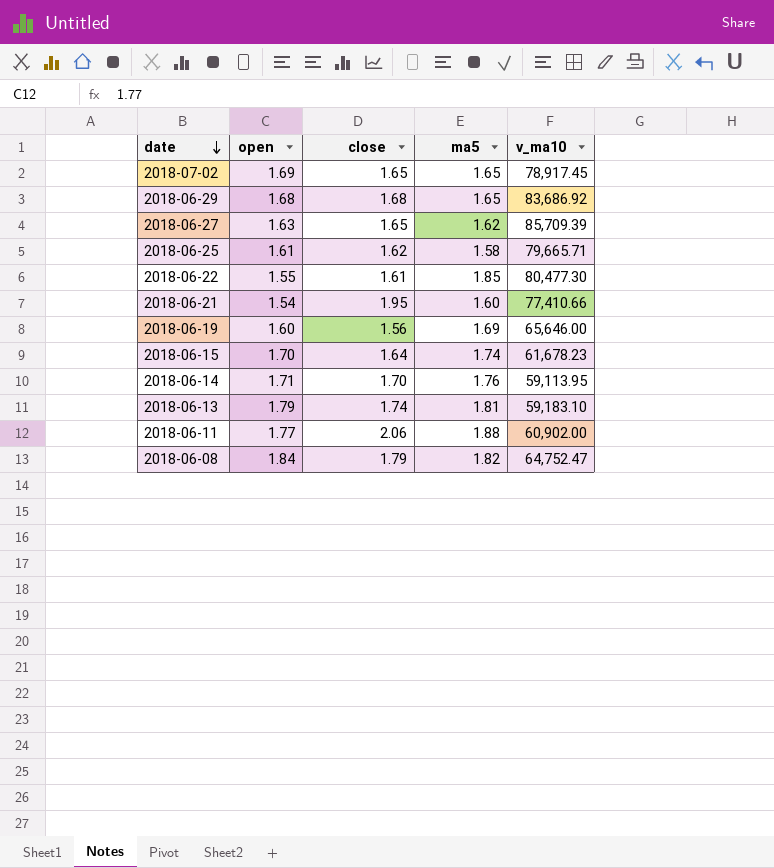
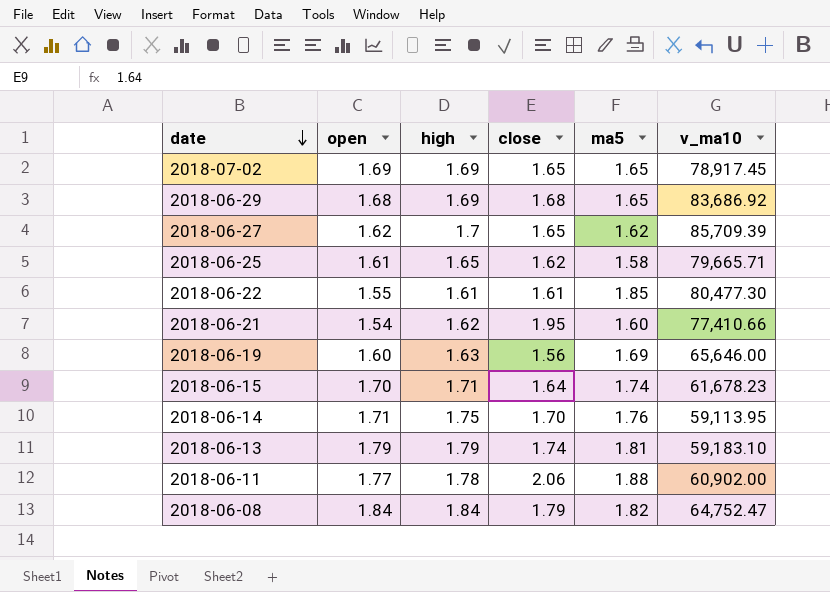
column high | position: none -> 3
2018-06-27 | open: 1.63 -> 1.62

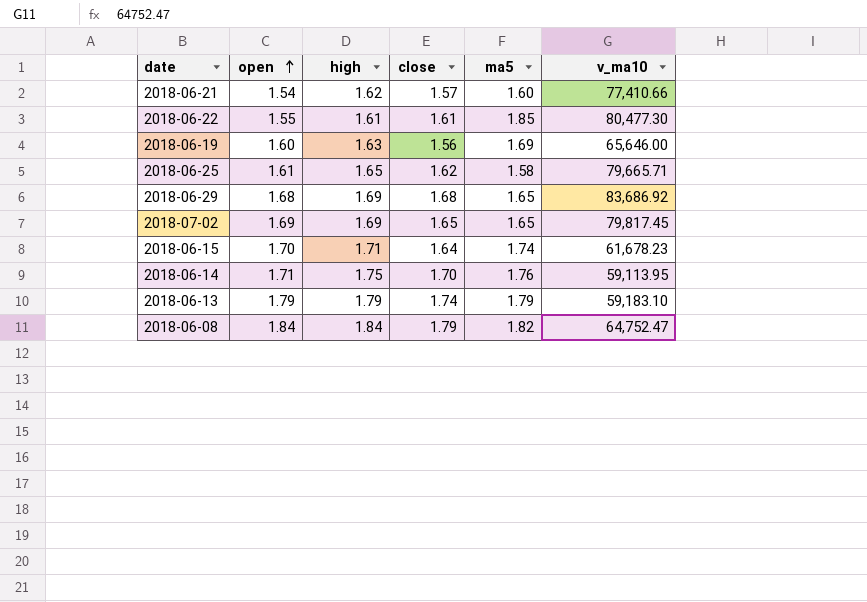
row order: date descending -> open ascending
row 2018-06-27: 1.62 | 1.7 | 1.65 | 1.62 | 85,709.39 -> none
row 2018-06-11: 1.77 | 1.78 | 2.06 | 1.88 | 60,902.00 -> none
2018-06-21 | close: 1.95 -> 1.57
2018-07-02 | v_ma10: 78,917.45 -> 79,817.45
2018-06-13 | ma5: 1.81 -> 1.79

